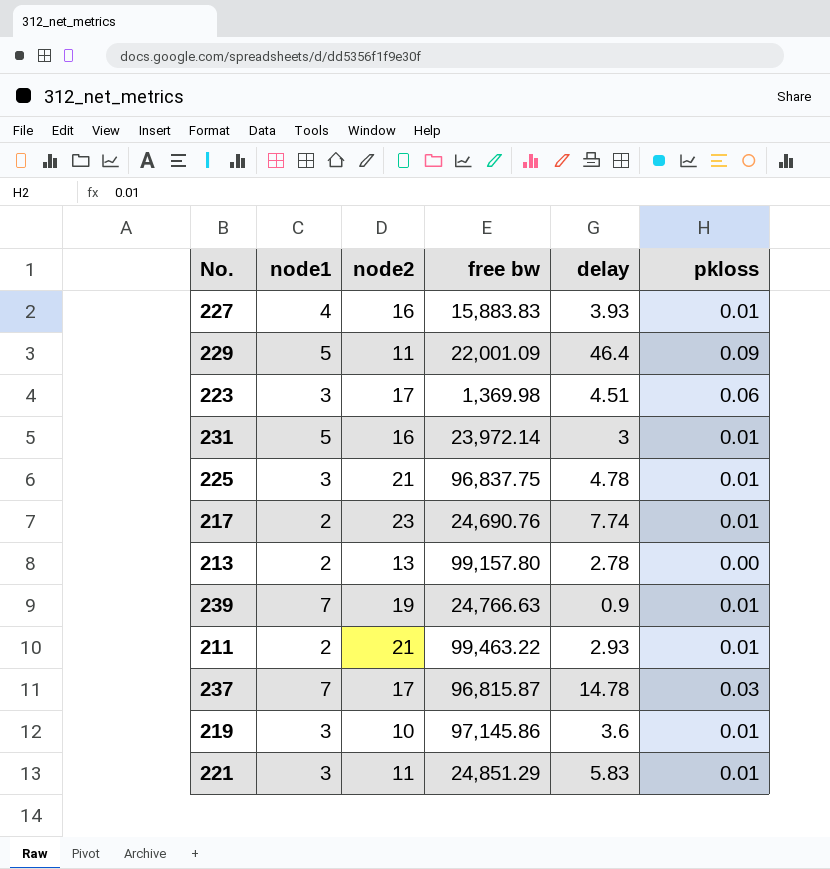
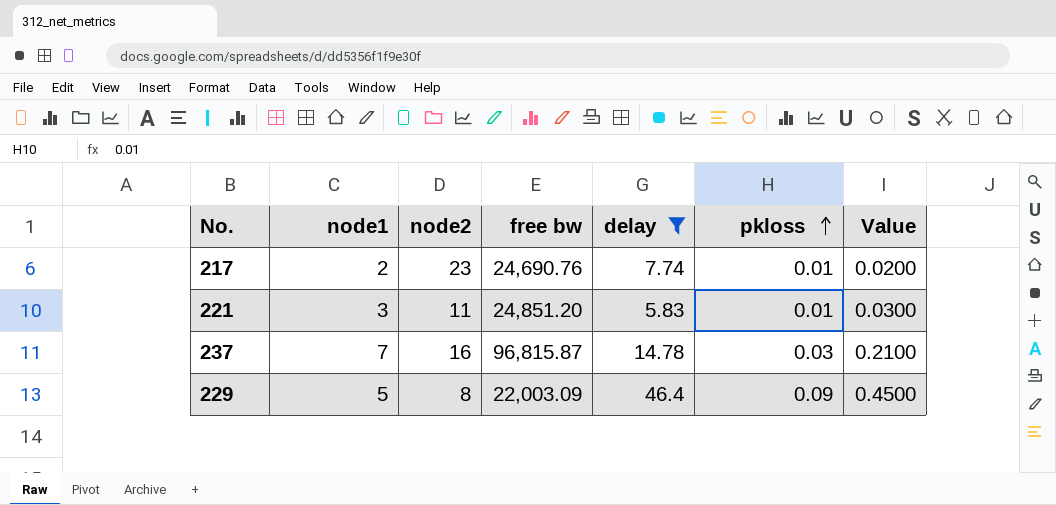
filter: none -> delay >= 5.83
row order: none -> pkloss ascending
column Value | formula: none -> [node1] * [pkloss]
221 | free bw: 24,851.29 -> 24,851.20
237 | node2: 17 -> 16
229 | node2: 11 -> 8
229 | free bw: 22,001.09 -> 22,003.09

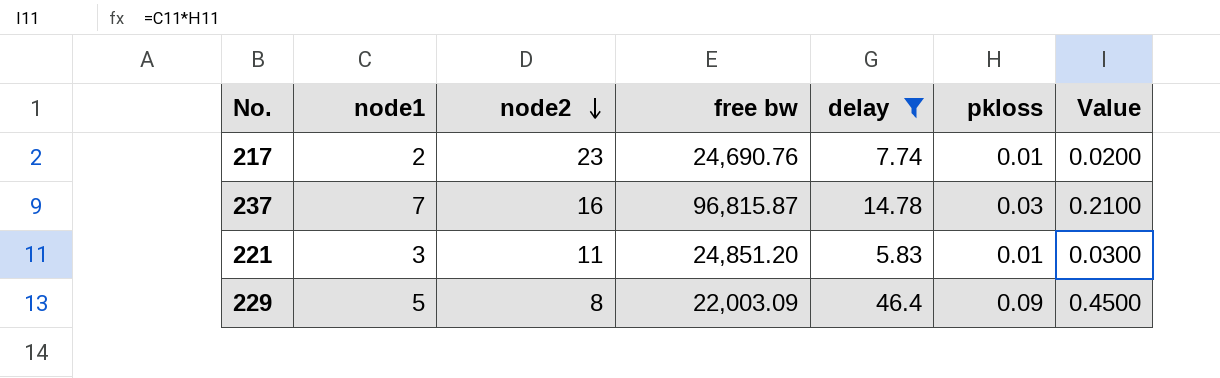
row order: pkloss ascending -> node2 descending

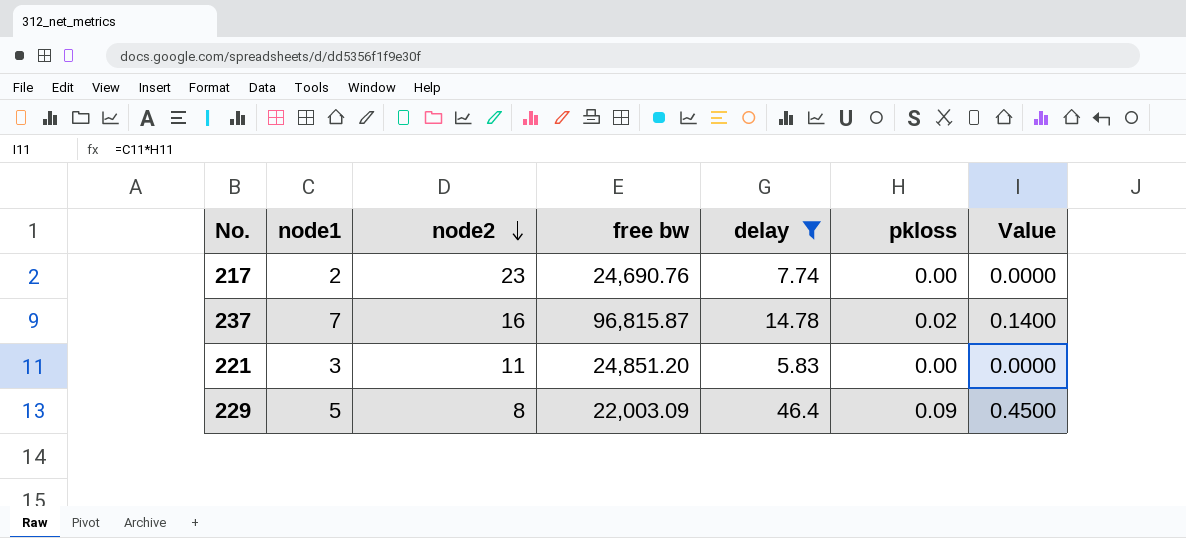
217 | pkloss: 0.01 -> 0.00
217 | Value: 0.0200 -> 0.0000
237 | pkloss: 0.03 -> 0.02
237 | Value: 0.2100 -> 0.1400
221 | pkloss: 0.01 -> 0.00
221 | Value: 0.0300 -> 0.0000

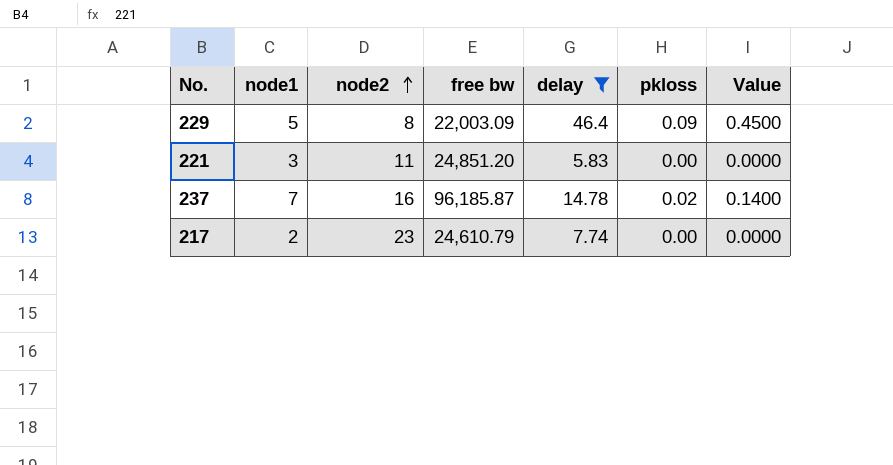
row order: node2 descending -> node2 ascending
237 | free bw: 96,815.87 -> 96,185.87
217 | free bw: 24,690.76 -> 24,610.79

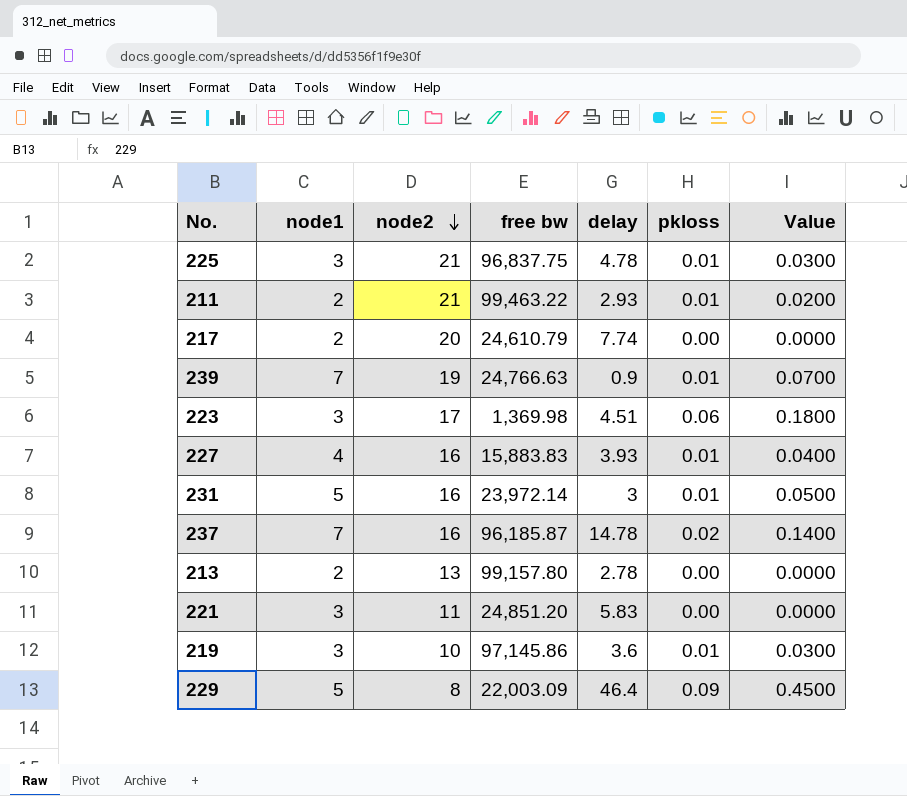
filter: delay >= 5.83 -> none
row order: node2 ascending -> node2 descending
217 | node2: 23 -> 20

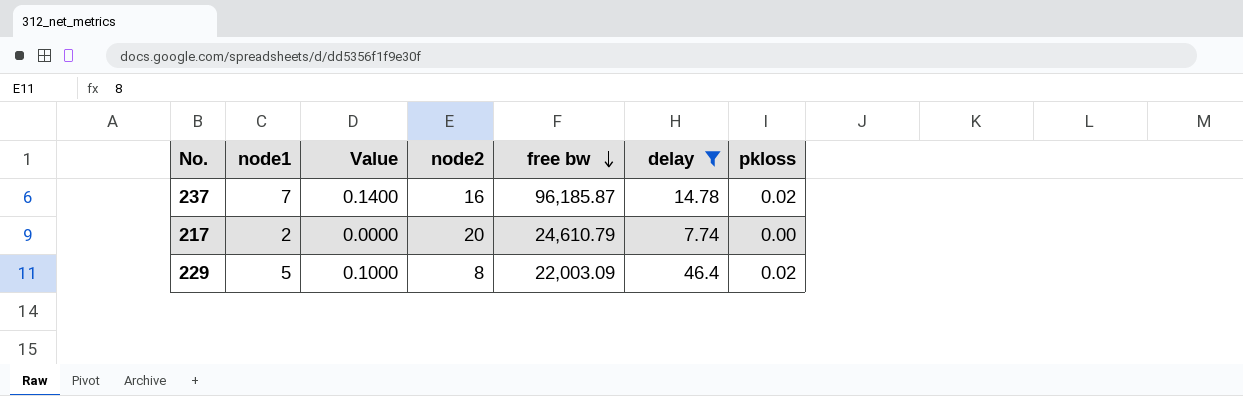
filter: none -> delay >= 7.74
row order: node2 descending -> free bw descending
column Value | position: 7 -> 3
229 | Value: 0.4500 -> 0.1000
229 | pkloss: 0.09 -> 0.02

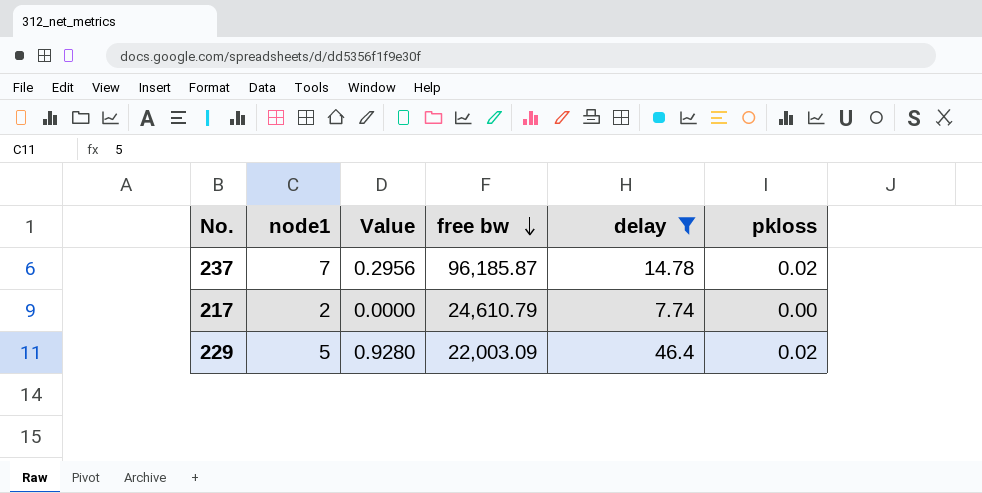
column node2 | position: 4 -> none
column Value | formula: [node1] * [pkloss] -> [delay] * [pkloss]

